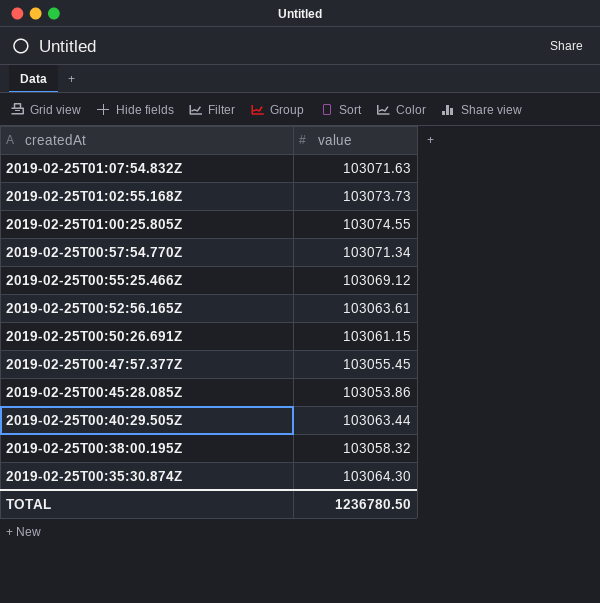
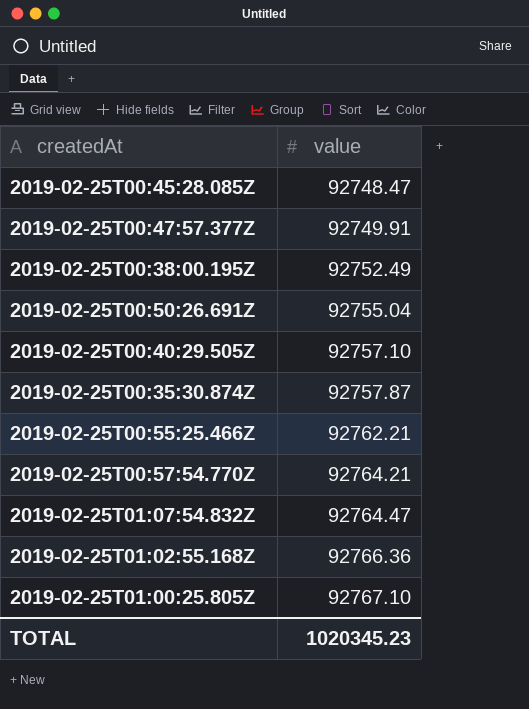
row order: createdAt descending -> value ascending
row 2019-02-25T00:52:56.165Z: 103063.61 -> none
2019-02-25T00:45:28.085Z | value: 103053.86 -> 92748.47
2019-02-25T00:47:57.377Z | value: 103055.45 -> 92749.91
2019-02-25T00:38:00.195Z | value: 103058.32 -> 92752.49
2019-02-25T00:50:26.691Z | value: 103061.15 -> 92755.04
2019-02-25T00:40:29.505Z | value: 103063.44 -> 92757.10
2019-02-25T00:35:30.874Z | value: 103064.30 -> 92757.87
2019-02-25T00:55:25.466Z | value: 103069.12 -> 92762.21
2019-02-25T00:57:54.770Z | value: 103071.34 -> 92764.21
2019-02-25T01:07:54.832Z | value: 103071.63 -> 92764.47
2019-02-25T01:02:55.168Z | value: 103073.73 -> 92766.36
2019-02-25T01:00:25.805Z | value: 103074.55 -> 92767.10
TOTAL | value: 1236780.50 -> 1020345.23

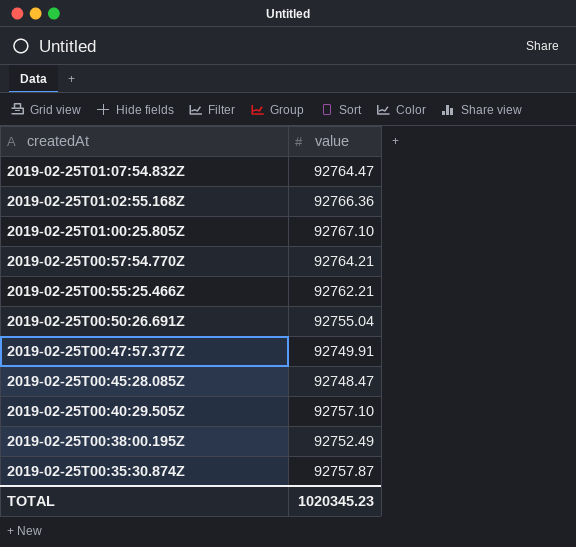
row order: value ascending -> createdAt descending

